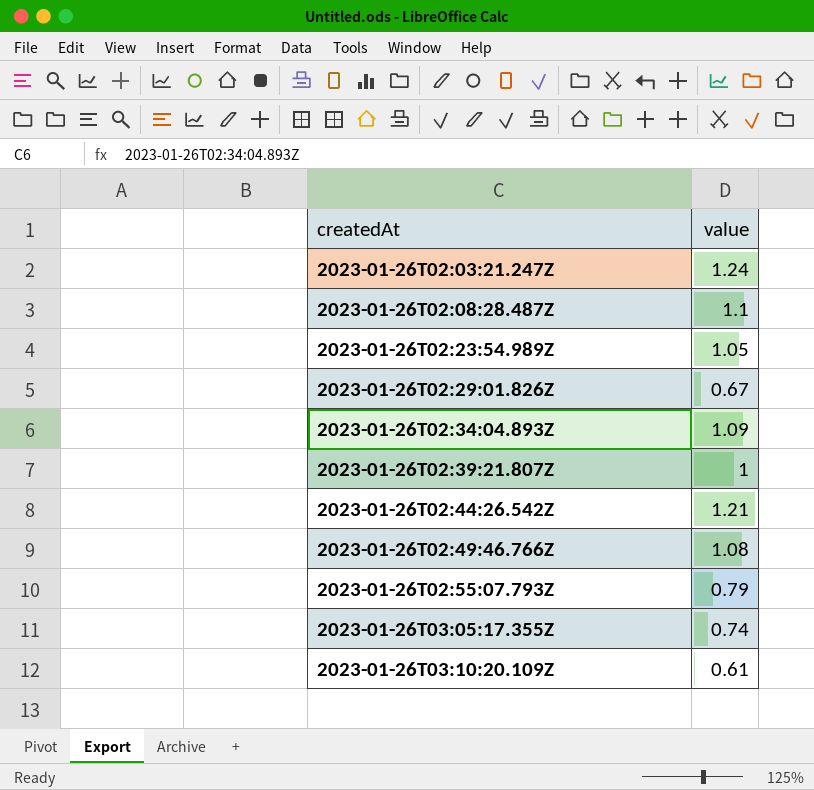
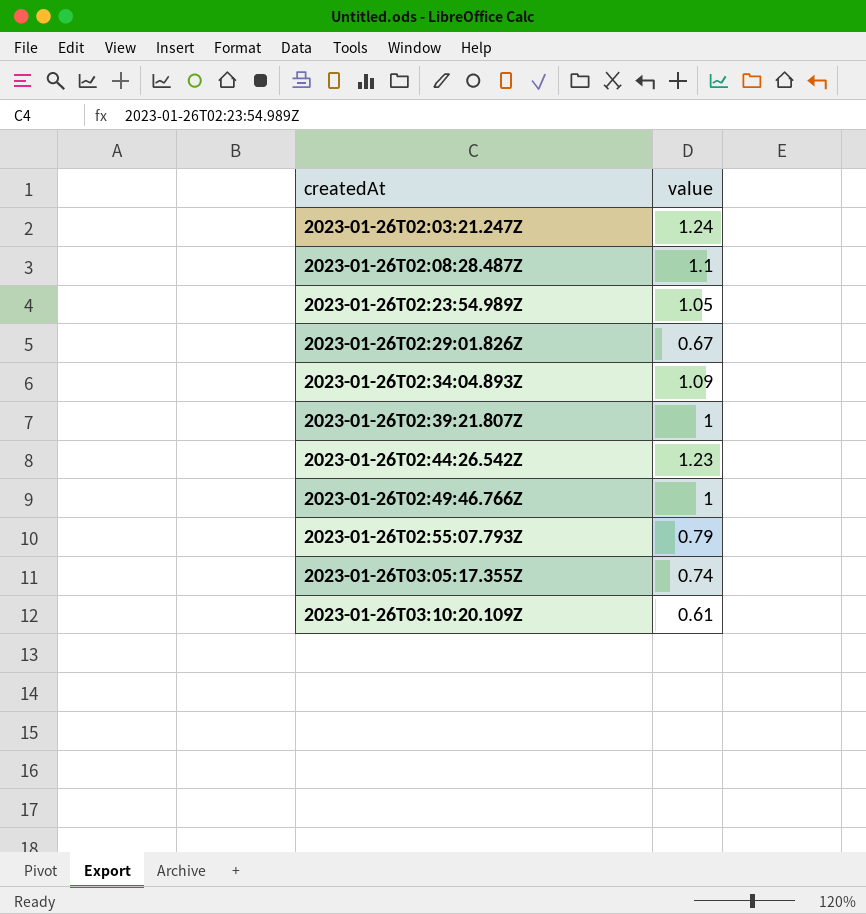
2023-01-26T02:44:26.542Z | value: 1.21 -> 1.23
2023-01-26T02:49:46.766Z | value: 1.08 -> 1

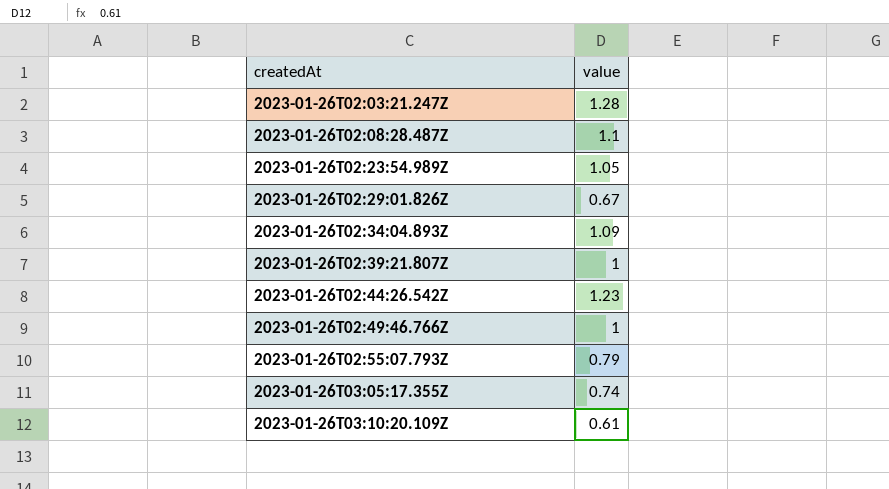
2023-01-26T02:03:21.247Z | value: 1.24 -> 1.28

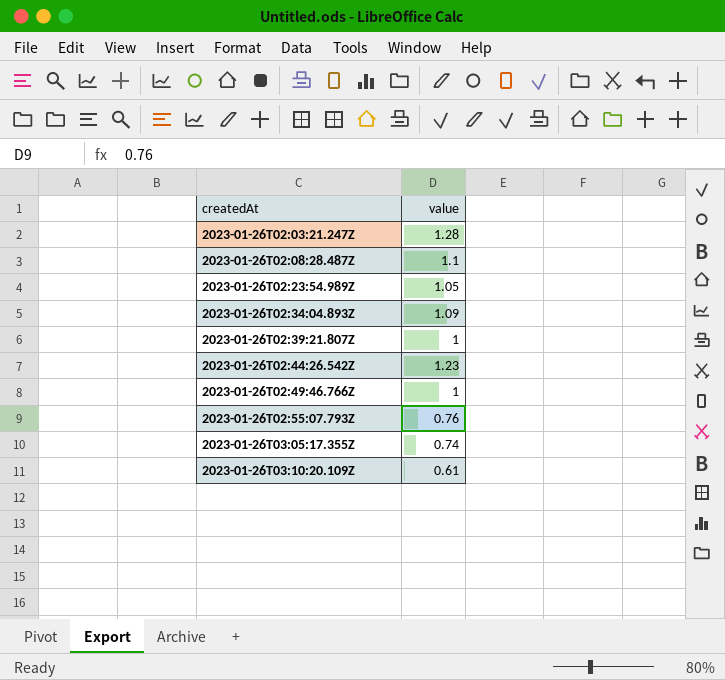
row 2023-01-26T02:29:01.826Z: 0.67 -> none
2023-01-26T02:55:07.793Z | value: 0.79 -> 0.76

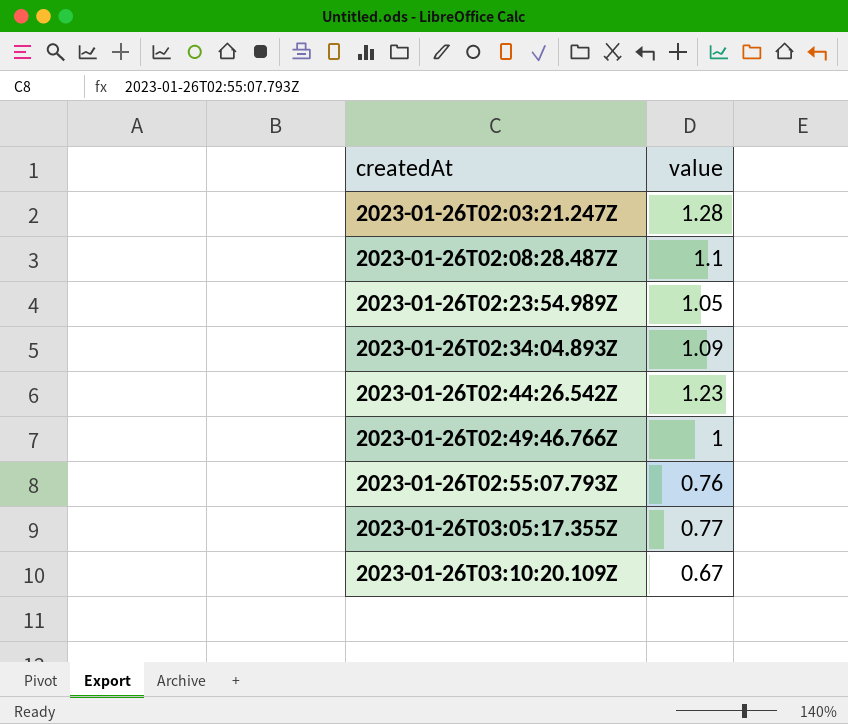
row 2023-01-26T02:39:21.807Z: 1 -> none
2023-01-26T03:05:17.355Z | value: 0.74 -> 0.77
2023-01-26T03:10:20.109Z | value: 0.61 -> 0.67

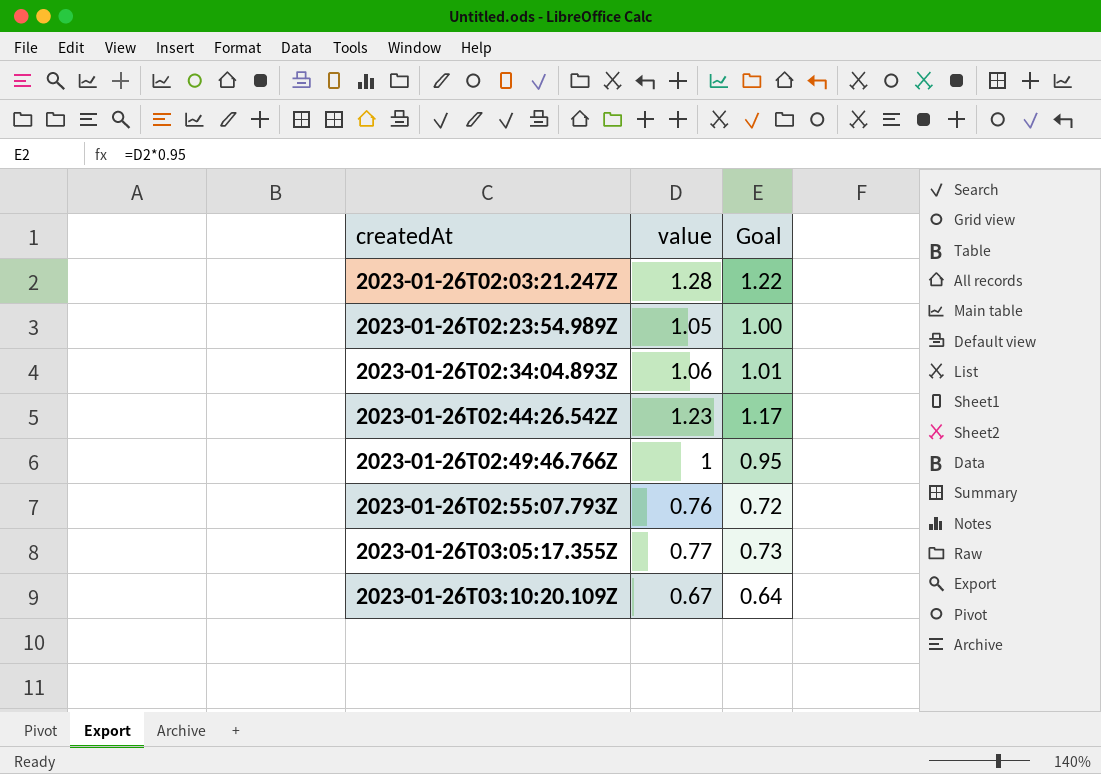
column Goal | formula: none -> [value] * 0.95
row 2023-01-26T02:08:28.487Z: 1.1 -> none
2023-01-26T02:34:04.893Z | value: 1.09 -> 1.06

